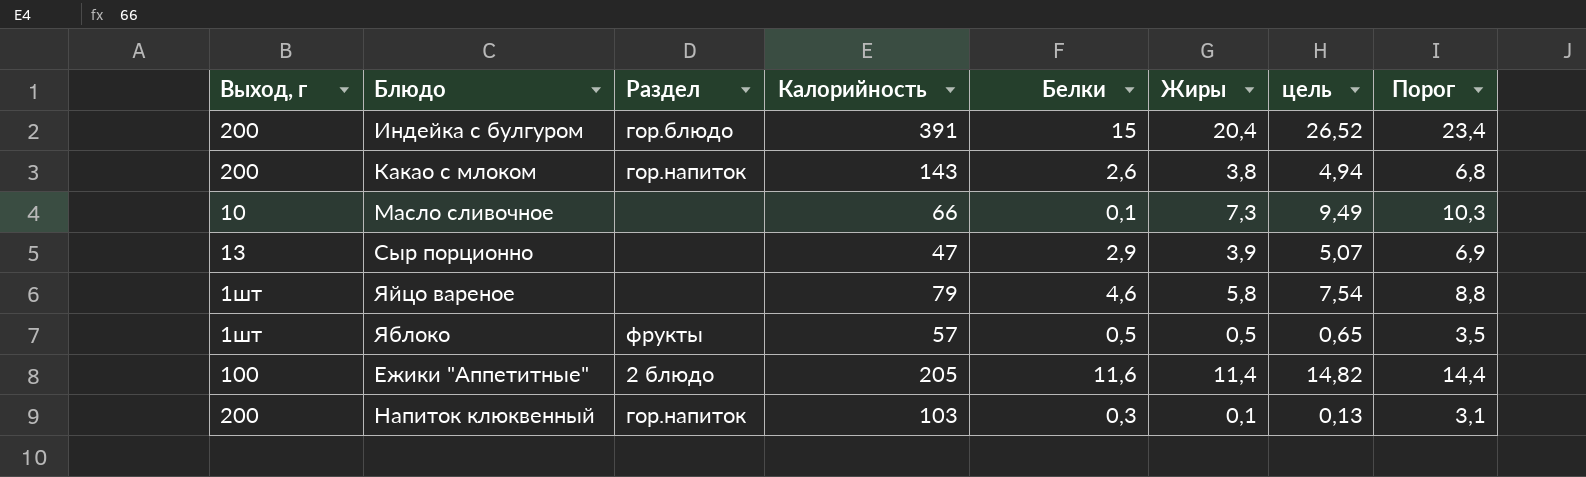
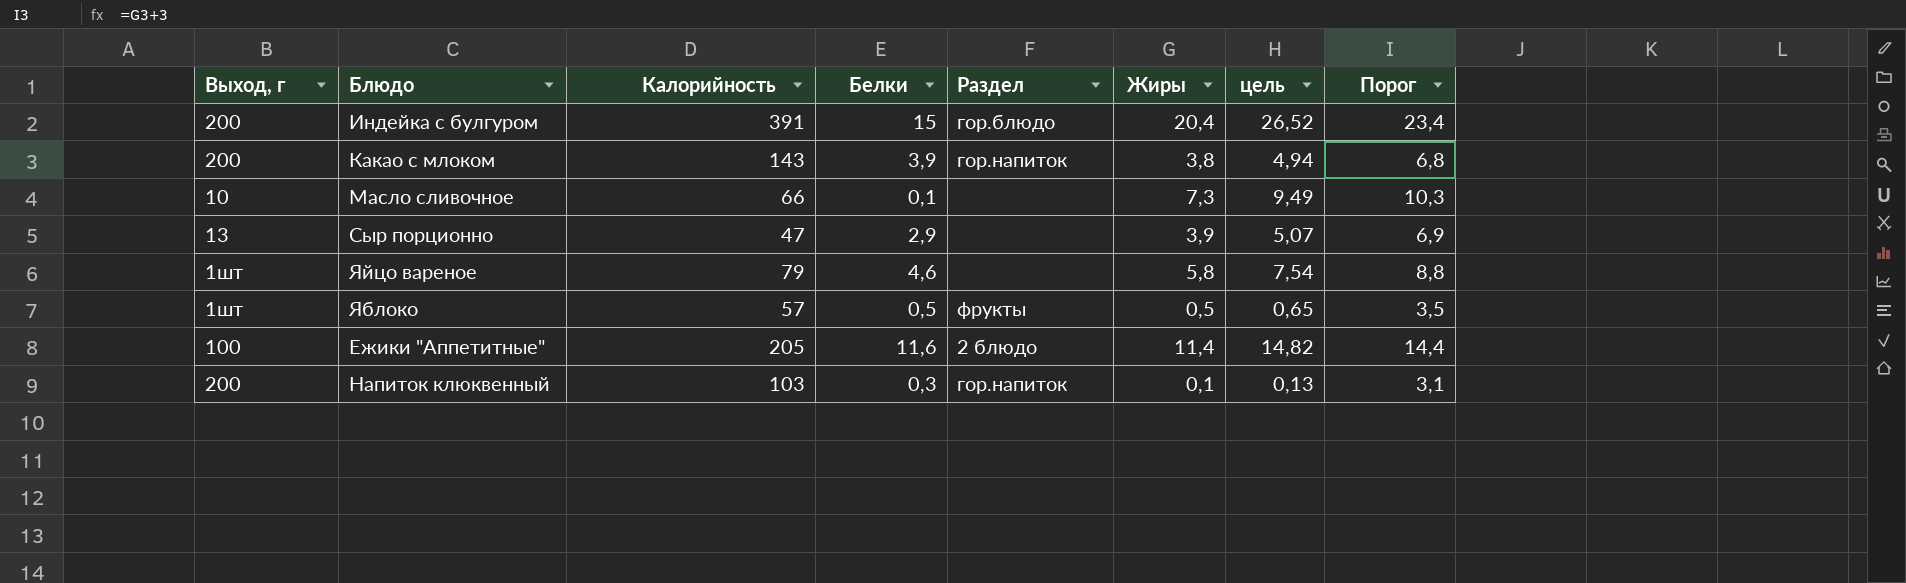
column Раздел | position: 3 -> 5
Какао с млоком | Белки: 2,6 -> 3,9

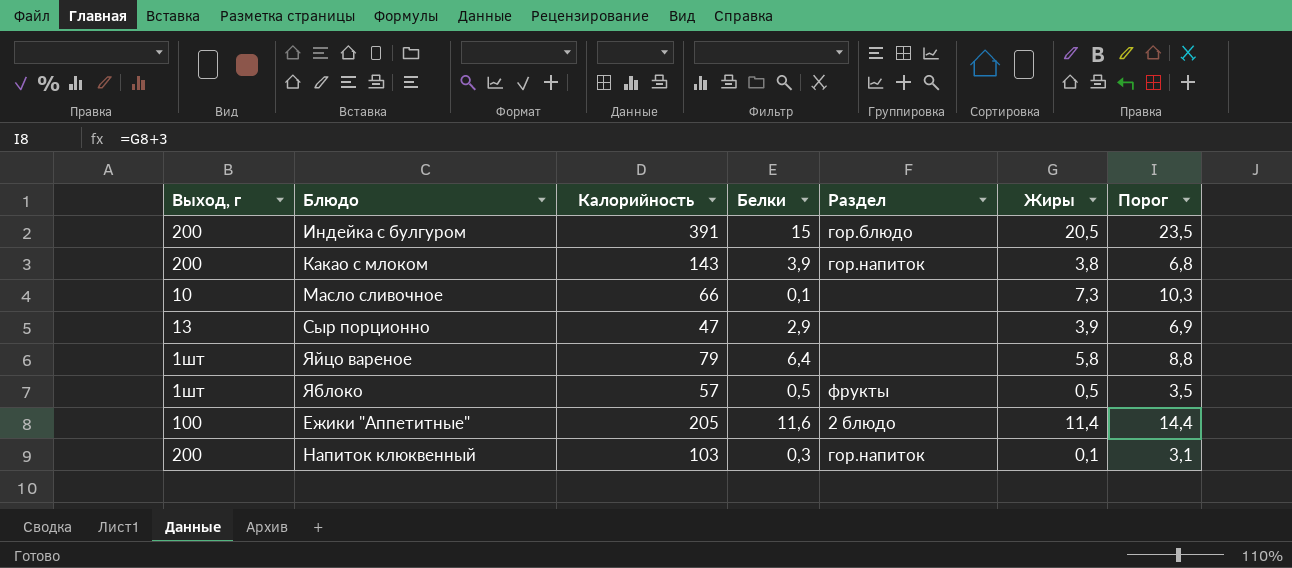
column цель | formula: [Жиры] * 1,3 -> none
Индейка с булгуром | Жиры: 20,4 -> 20,5
Индейка с булгуром | Порог: 23,4 -> 23,5
Яйцо вареное | Белки: 4,6 -> 6,4

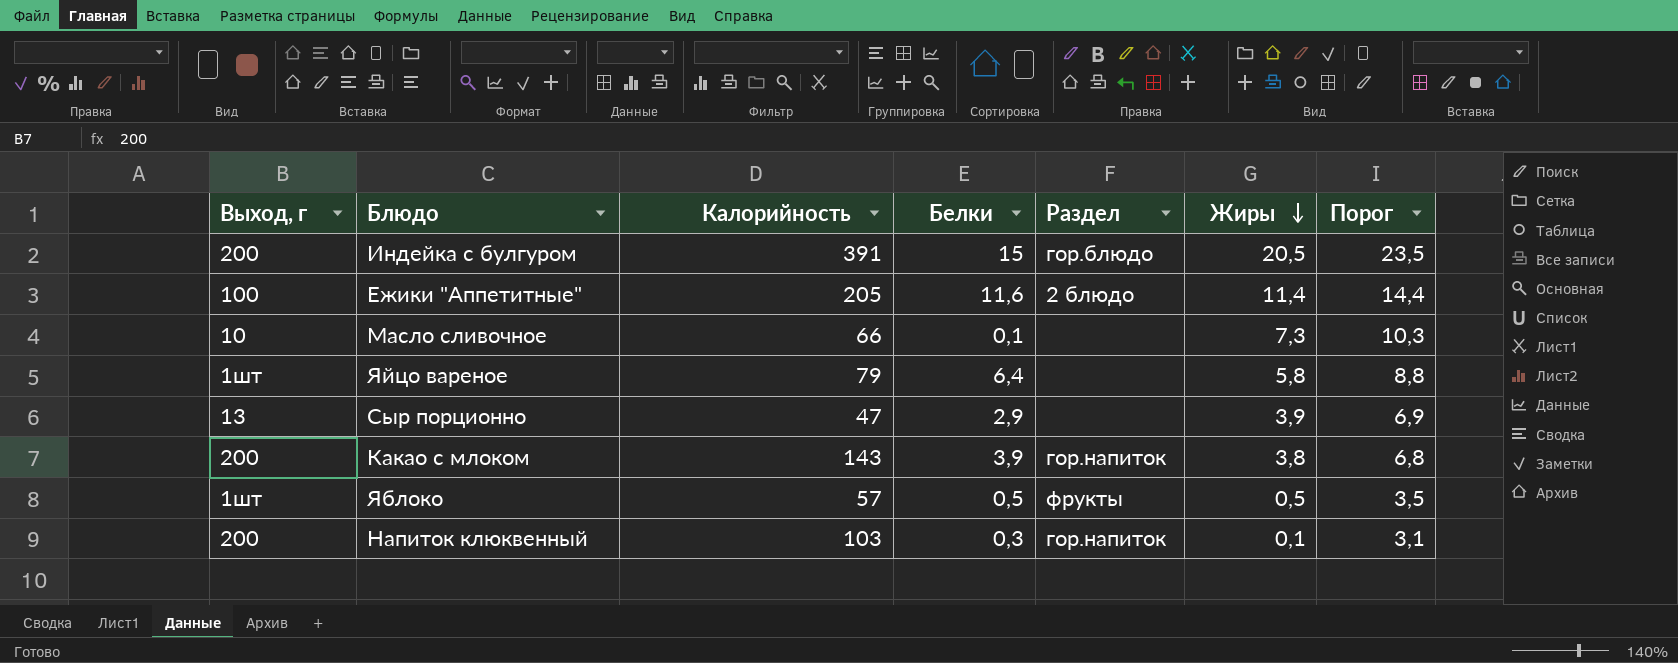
row order: none -> Жиры descending

